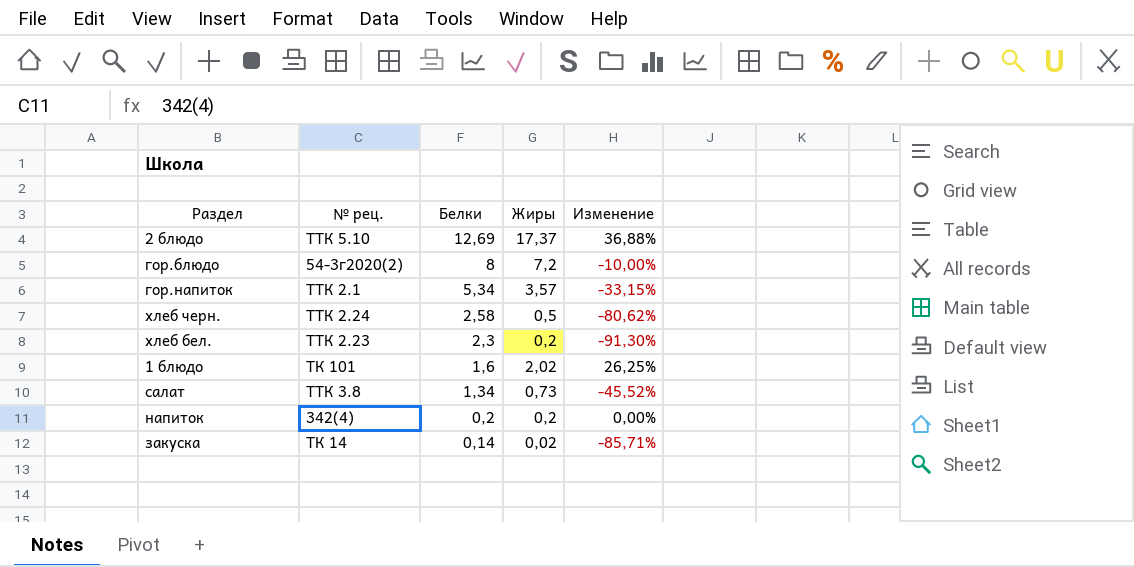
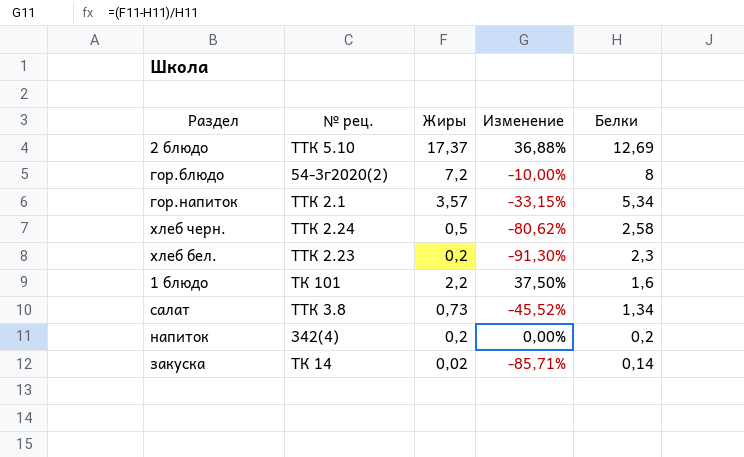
column Белки | position: 3 -> 5
1 блюдо | Жиры: 2,02 -> 2,2
1 блюдо | Изменение: 26,25% -> 37,50%

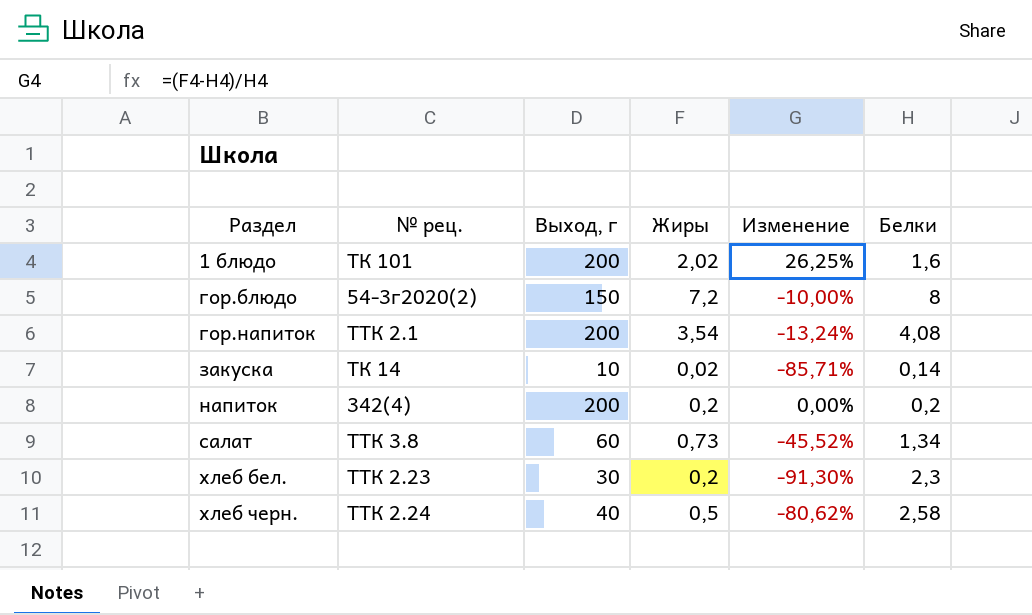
row order: Белки descending -> Раздел ascending
column Выход, г | position: none -> 3
row 2 блюдо: ТТК 5.10 | 17,37 | 36,88% | 12,69 -> none
1 блюдо | Жиры: 2,2 -> 2,02
1 блюдо | Изменение: 37,50% -> 26,25%
гор.напиток | Жиры: 3,57 -> 3,54
гор.напиток | Изменение: -33,15% -> -13,24%
гор.напиток | Белки: 5,34 -> 4,08

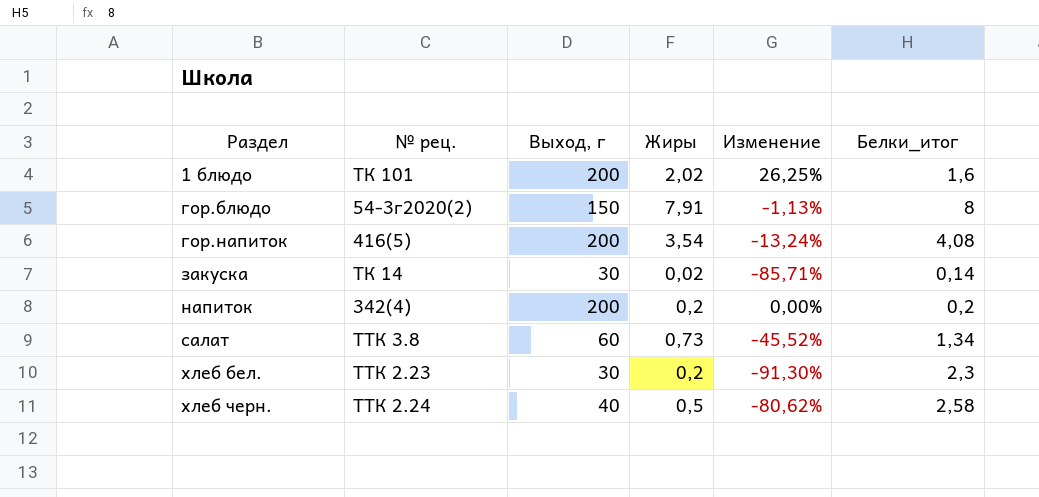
column name: Белки -> Белки_итог
гор.блюдо | Жиры: 7,2 -> 7,91
гор.блюдо | Изменение: -10,00% -> -1,13%
гор.напиток | № рец.: ТТК 2.1 -> 416(5)
закуска | Выход, г: 10 -> 30

